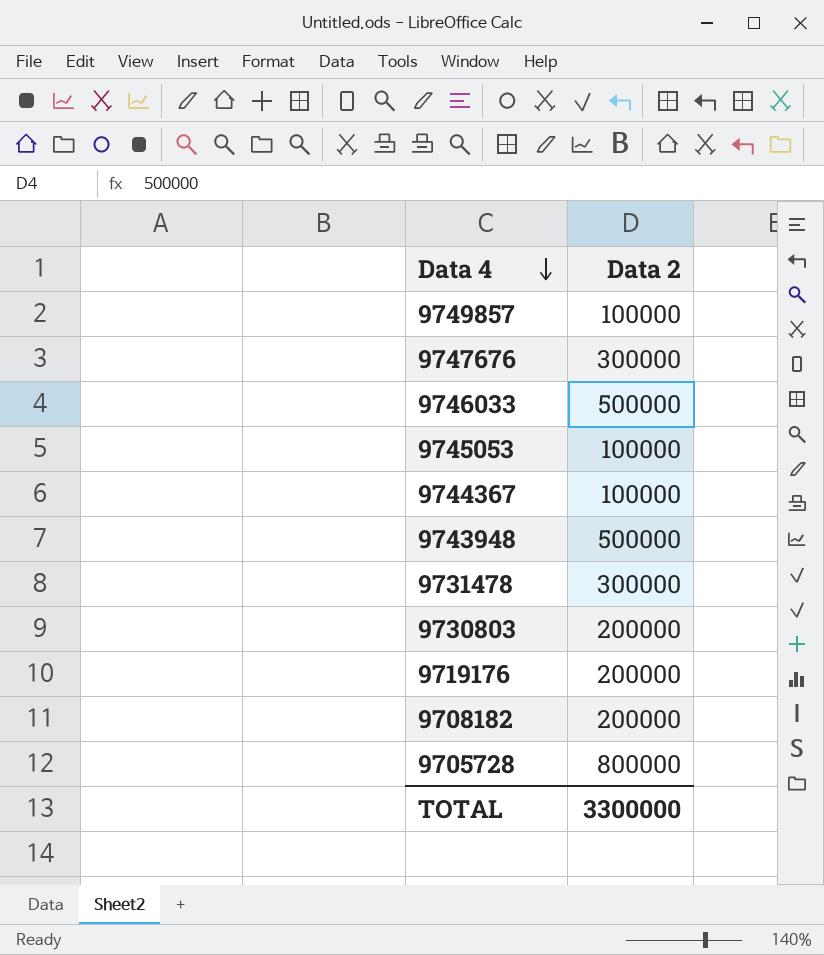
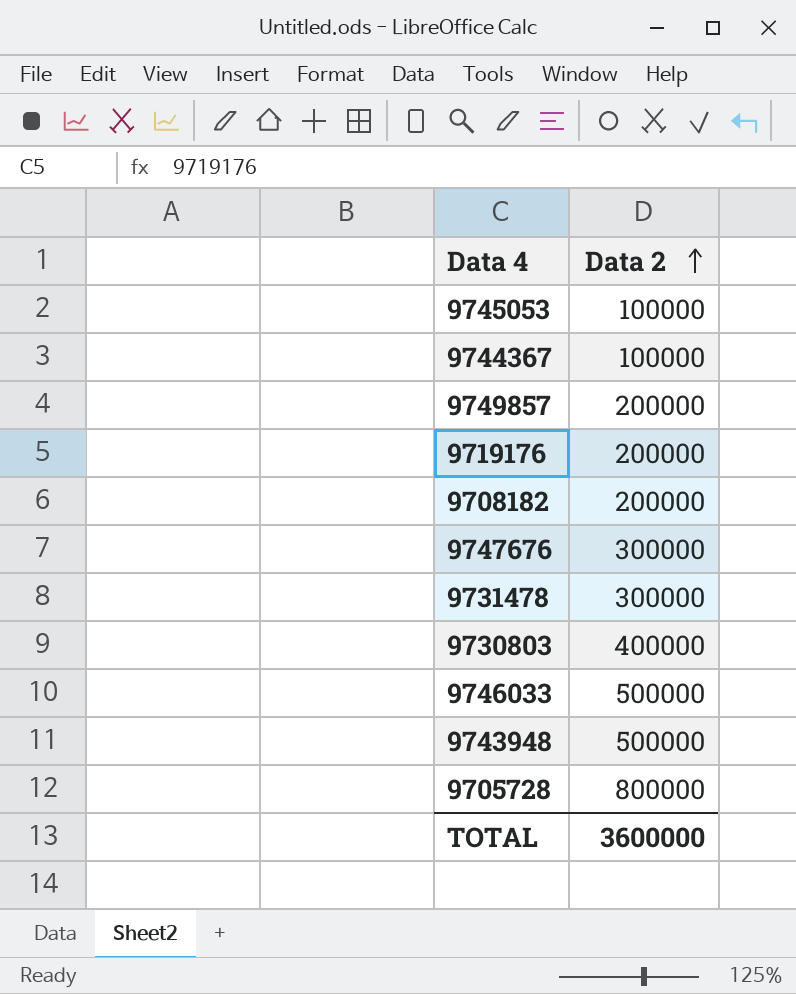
row order: Data 4 descending -> Data 2 ascending
9749857 | Data 2: 100000 -> 200000
9730803 | Data 2: 200000 -> 400000
TOTAL | Data 2: 3300000 -> 3600000

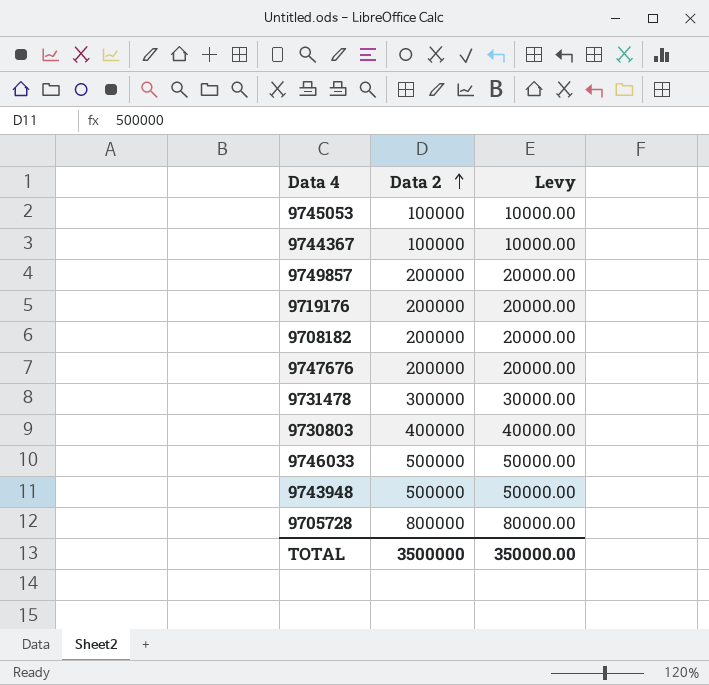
column Levy | formula: none -> [Data 2] * 0.1
9747676 | Data 2: 300000 -> 200000
TOTAL | Data 2: 3600000 -> 3500000

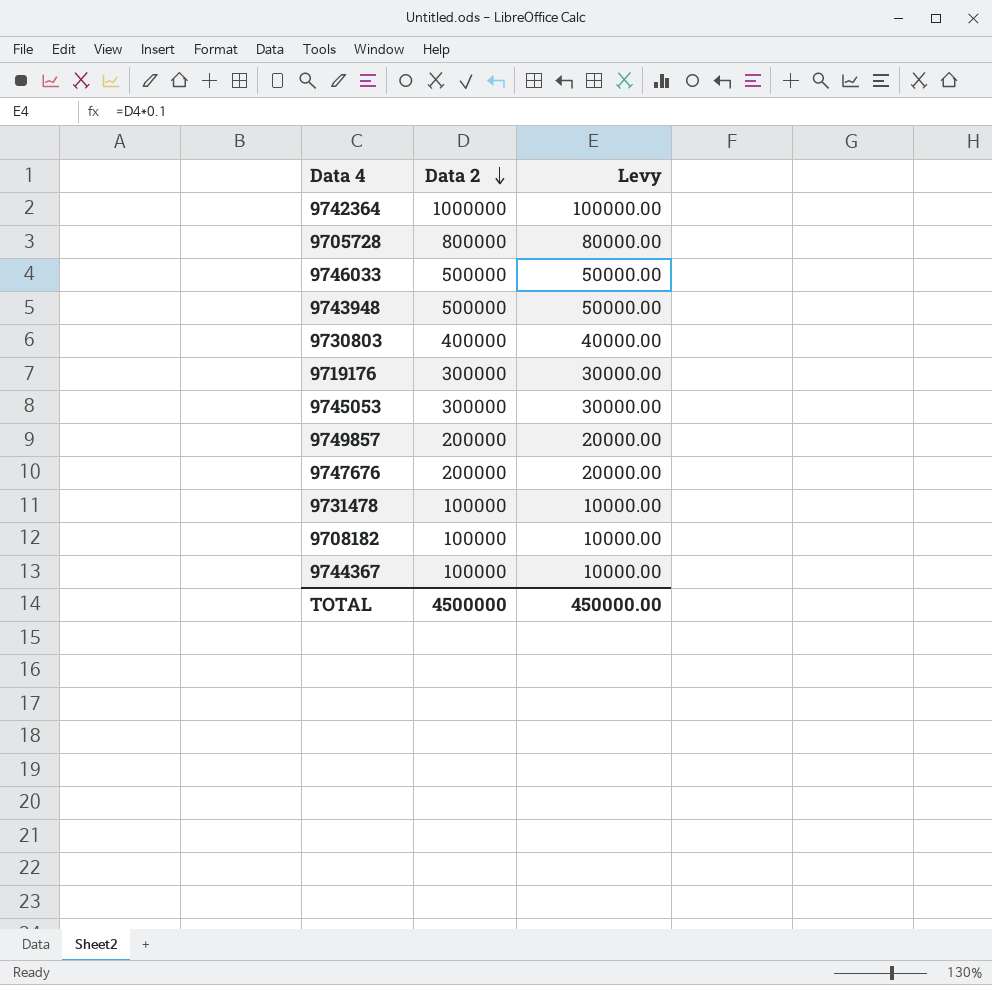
row order: Data 2 ascending -> Data 2 descending
row 9742364: none -> 1000000 | 100000.00
9719176 | Data 2: 200000 -> 300000
9719176 | Levy: 20000.00 -> 30000.00
9745053 | Data 2: 100000 -> 300000
9745053 | Levy: 10000.00 -> 30000.00
9731478 | Data 2: 300000 -> 100000
9731478 | Levy: 30000.00 -> 10000.00
9708182 | Data 2: 200000 -> 100000
9708182 | Levy: 20000.00 -> 10000.00
TOTAL | Data 2: 3500000 -> 4500000
TOTAL | Levy: 350000.00 -> 450000.00

